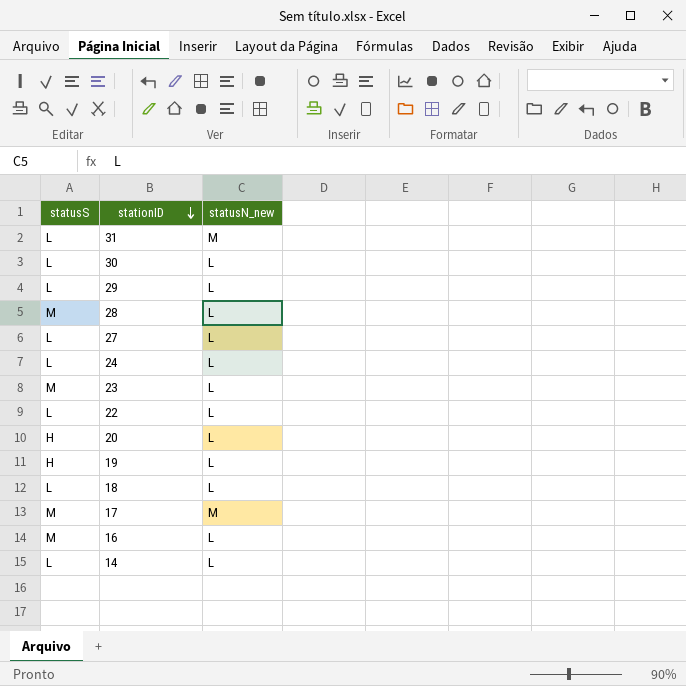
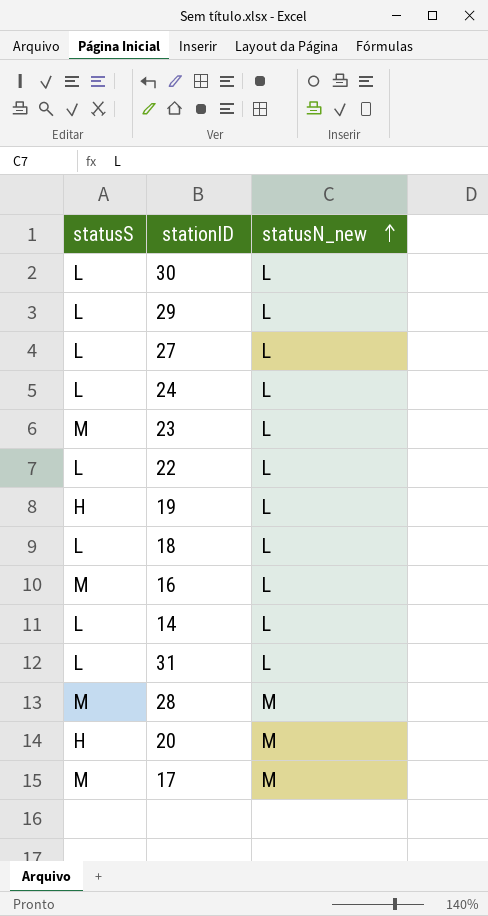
row order: stationID descending -> statusN_new ascending
31 | statusN_new: M -> L
28 | statusN_new: L -> M
20 | statusN_new: L -> M

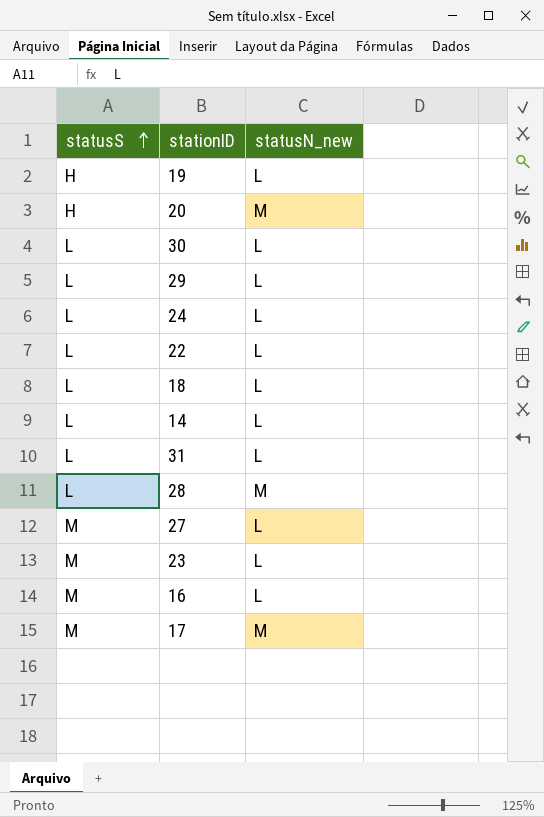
row order: statusN_new ascending -> statusS ascending
28 | statusS: M -> L
27 | statusS: L -> M

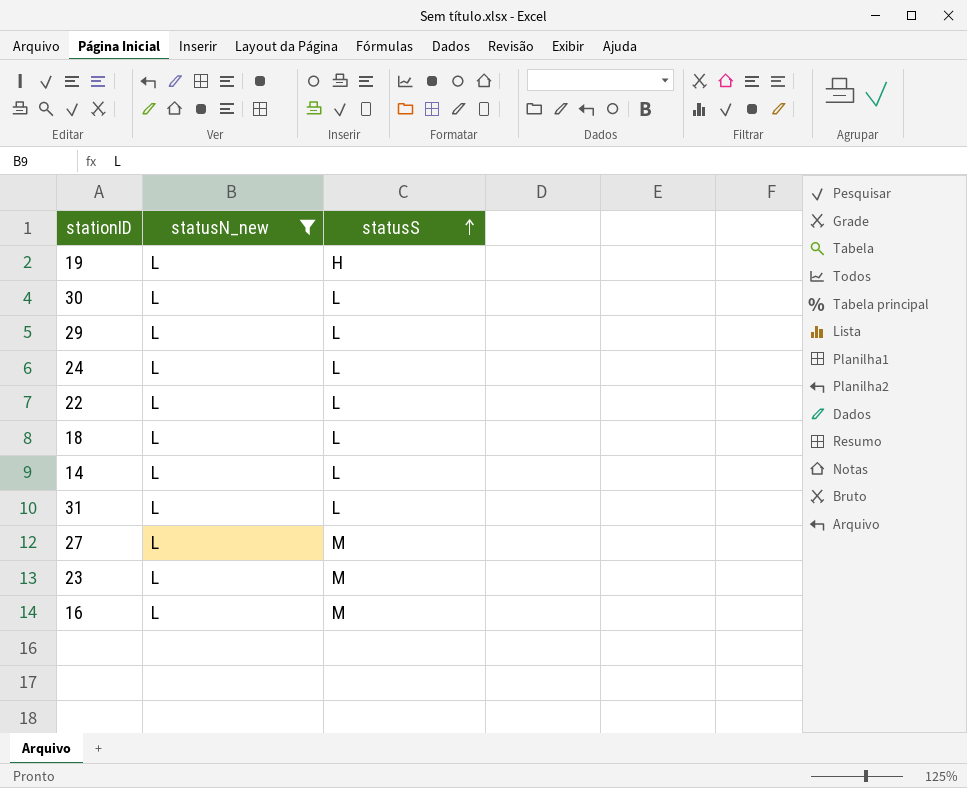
filter: none -> statusN_new = L
column statusS | position: 1 -> 3

